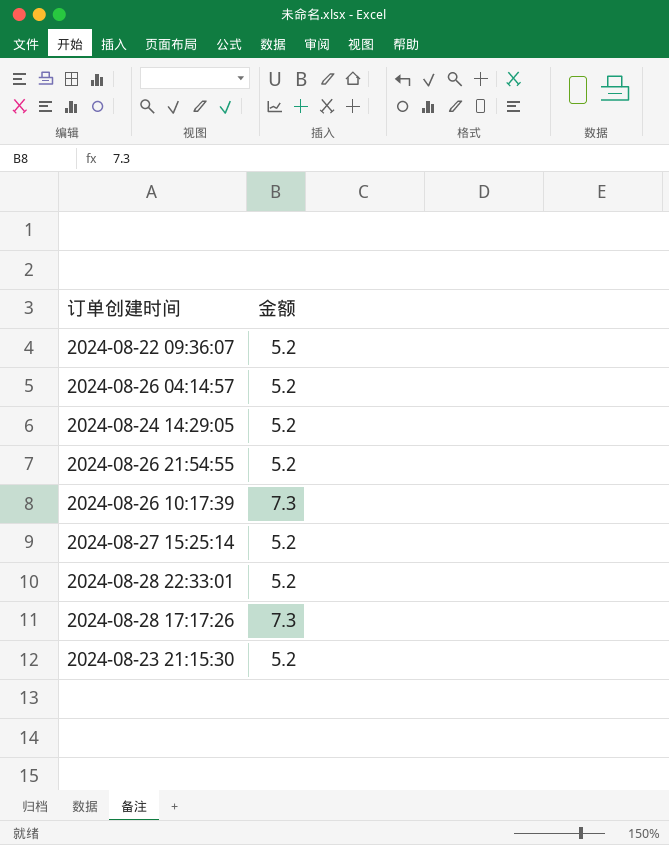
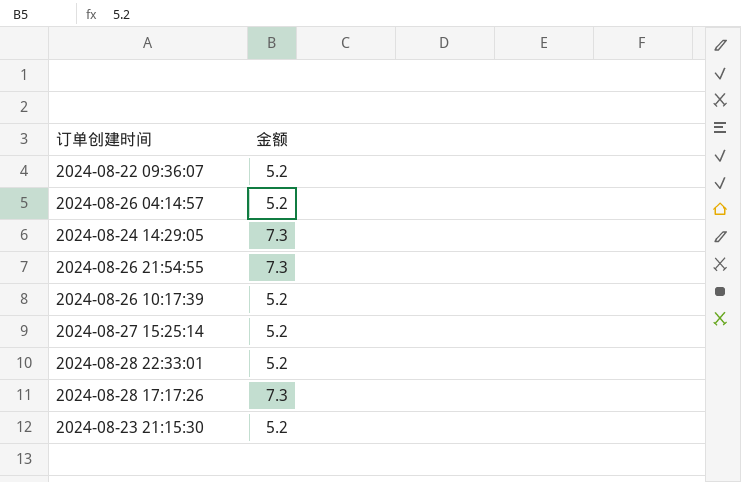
2024-08-24 14:29:05 | 金额: 5.2 -> 7.3
2024-08-26 21:54:55 | 金额: 5.2 -> 7.3
2024-08-26 10:17:39 | 金额: 7.3 -> 5.2

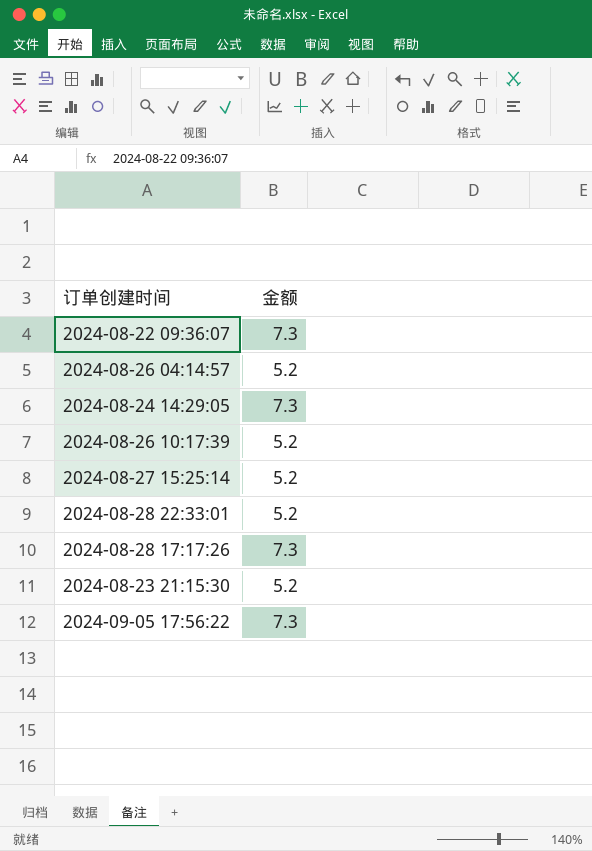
row 2024-08-26 21:54:55: 7.3 -> none
2024-08-22 09:36:07 | 金额: 5.2 -> 7.3
row 2024-09-05 17:56:22: none -> 7.3

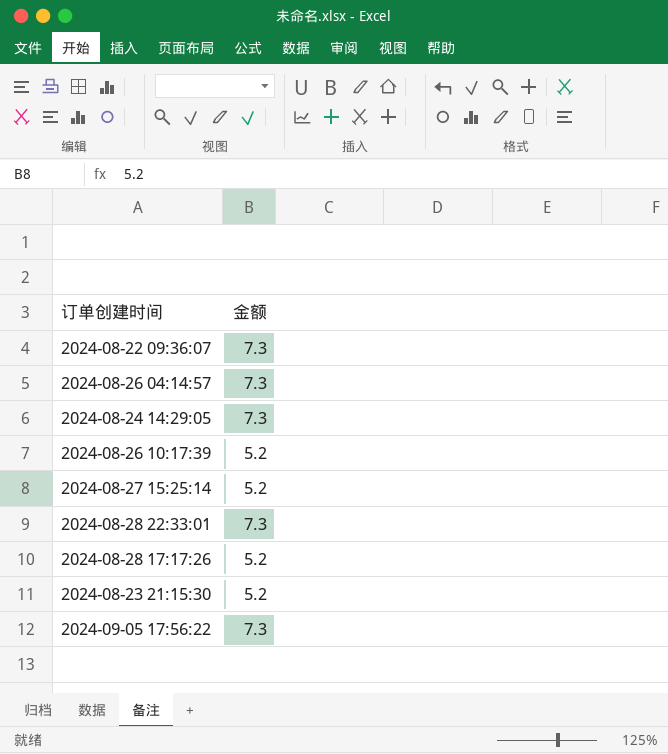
2024-08-26 04:14:57 | 金额: 5.2 -> 7.3
2024-08-28 22:33:01 | 金额: 5.2 -> 7.3
2024-08-28 17:17:26 | 金额: 7.3 -> 5.2

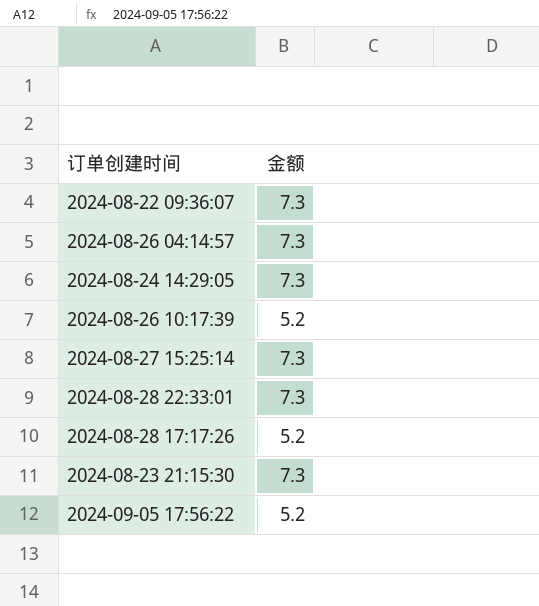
2024-08-27 15:25:14 | 金额: 5.2 -> 7.3
2024-08-23 21:15:30 | 金额: 5.2 -> 7.3
2024-09-05 17:56:22 | 金额: 7.3 -> 5.2

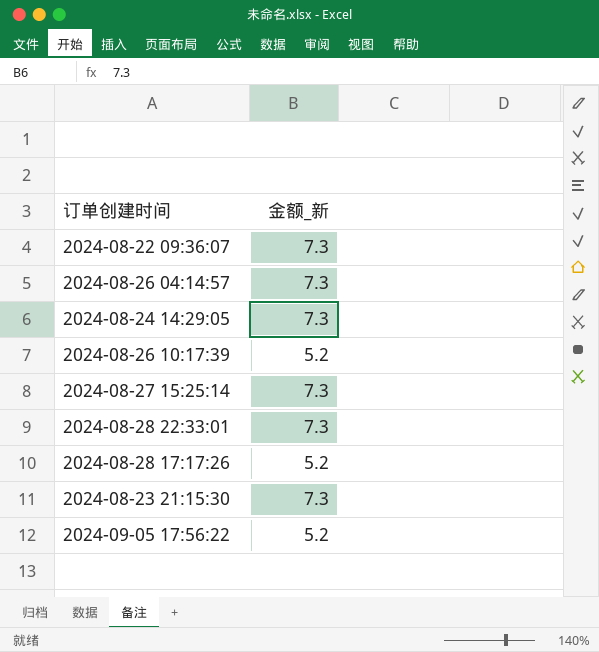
column name: 金额 -> 金额_新

